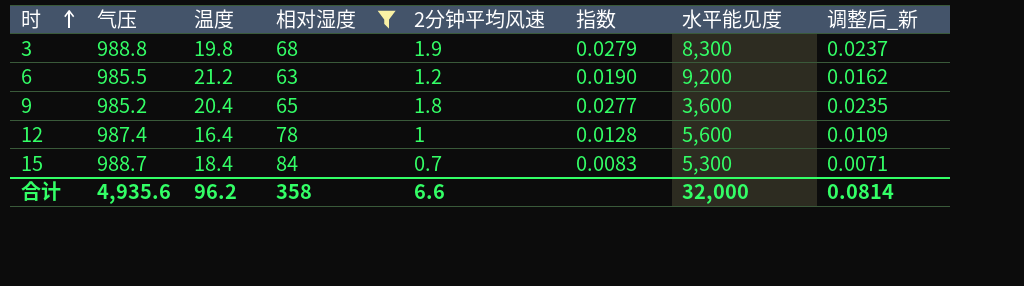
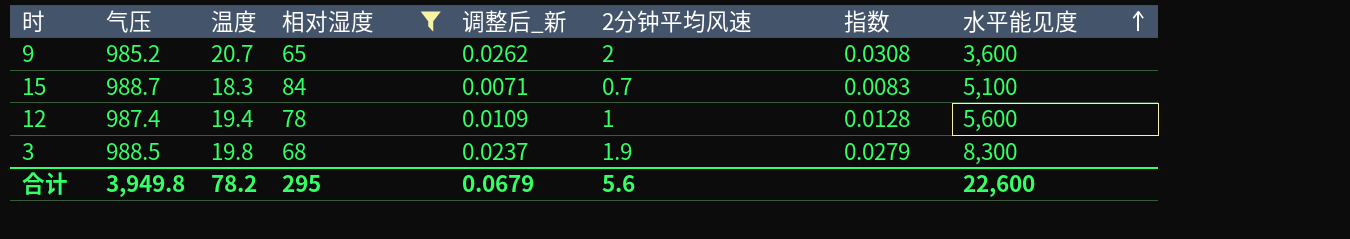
row order: 时 ascending -> 水平能见度 ascending
column 调整后_新 | position: 8 -> 5
row 6: 985.5 | 21.2 | 63 | 1.2 | 0.0190 | 9,200 | 0.0162 -> none
9 | 温度: 20.4 -> 20.7
9 | 调整后_新: 0.0235 -> 0.0262
9 | 2分钟平均风速: 1.8 -> 2
9 | 指数: 0.0277 -> 0.0308
15 | 温度: 18.4 -> 18.3
15 | 水平能见度: 5,300 -> 5,100
12 | 温度: 16.4 -> 19.4
3 | 气压: 988.8 -> 988.5
合计 | 气压: 4,935.6 -> 3,949.8
合计 | 温度: 96.2 -> 78.2
合计 | 相对湿度: 358 -> 295
合计 | 调整后_新: 0.0814 -> 0.0679
合计 | 2分钟平均风速: 6.6 -> 5.6
合计 | 水平能见度: 32,000 -> 22,600

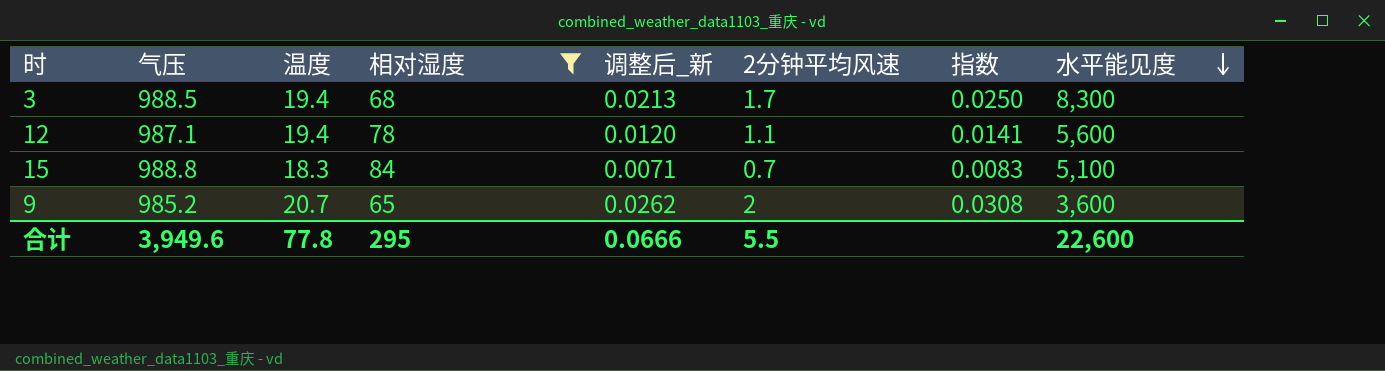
row order: 水平能见度 ascending -> 水平能见度 descending
3 | 温度: 19.8 -> 19.4
3 | 调整后_新: 0.0237 -> 0.0213
3 | 2分钟平均风速: 1.9 -> 1.7
3 | 指数: 0.0279 -> 0.0250
12 | 气压: 987.4 -> 987.1
12 | 调整后_新: 0.0109 -> 0.0120
12 | 2分钟平均风速: 1 -> 1.1
12 | 指数: 0.0128 -> 0.0141
15 | 气压: 988.7 -> 988.8
合计 | 气压: 3,949.8 -> 3,949.6
合计 | 温度: 78.2 -> 77.8
合计 | 调整后_新: 0.0679 -> 0.0666
合计 | 2分钟平均风速: 5.6 -> 5.5

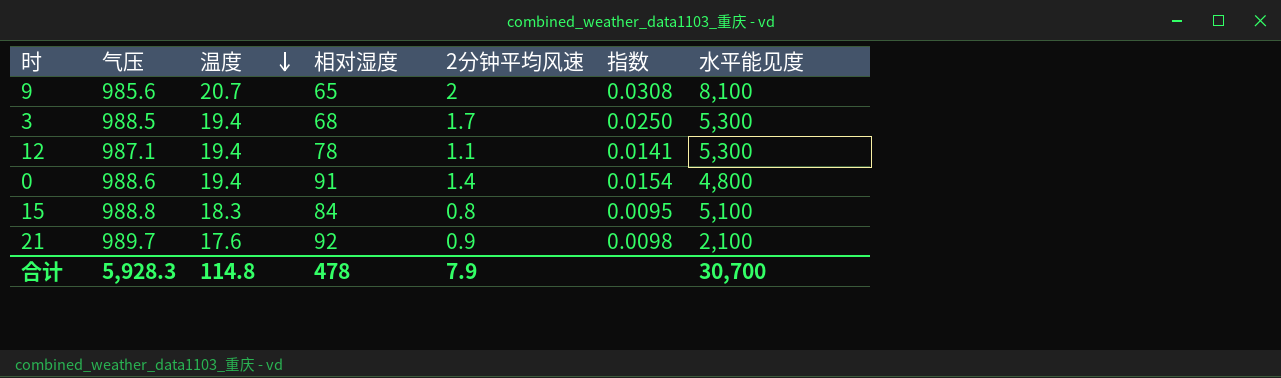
filter: 相对湿度 <= 84 -> none
row order: 水平能见度 descending -> 温度 descending
column 调整后_新 | formula: [指数] * 0.85 -> none
9 | 气压: 985.2 -> 985.6
9 | 水平能见度: 3,600 -> 8,100
3 | 水平能见度: 8,300 -> 5,300
12 | 水平能见度: 5,600 -> 5,300
15 | 2分钟平均风速: 0.7 -> 0.8
15 | 指数: 0.0083 -> 0.0095
合计 | 气压: 3,949.6 -> 5,928.3
合计 | 温度: 77.8 -> 114.8
合计 | 相对湿度: 295 -> 478
合计 | 2分钟平均风速: 5.5 -> 7.9
合计 | 水平能见度: 22,600 -> 30,700

